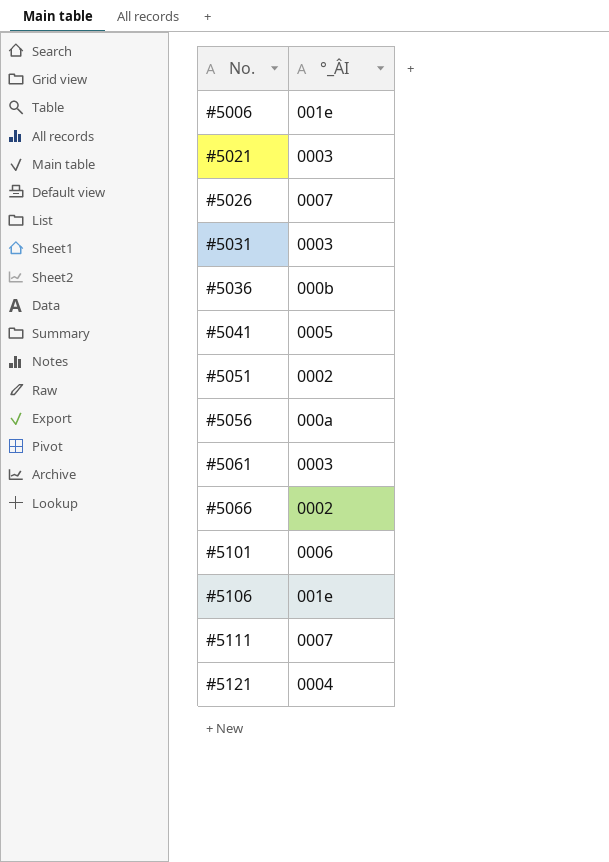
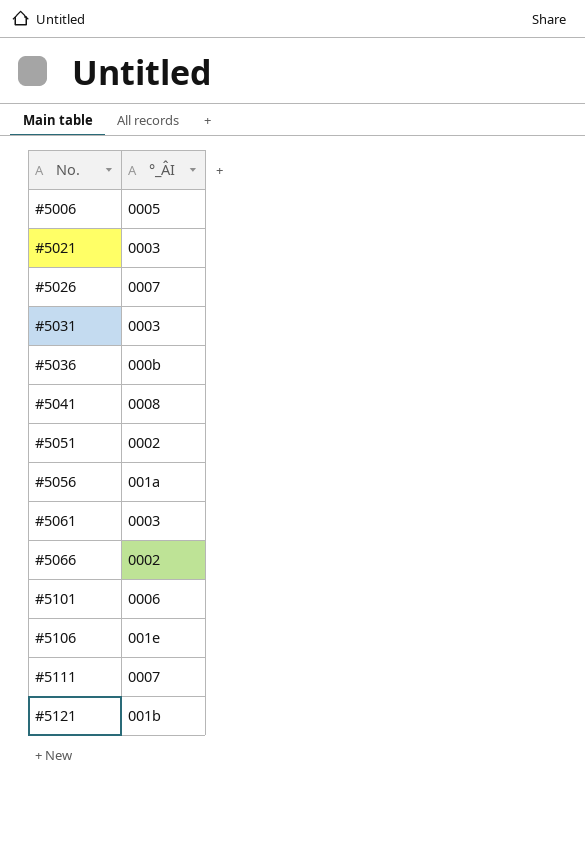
#5006 | °_ÂI: 001e -> 0005
#5041 | °_ÂI: 0005 -> 0008
#5056 | °_ÂI: 000a -> 001a
#5121 | °_ÂI: 0004 -> 001b

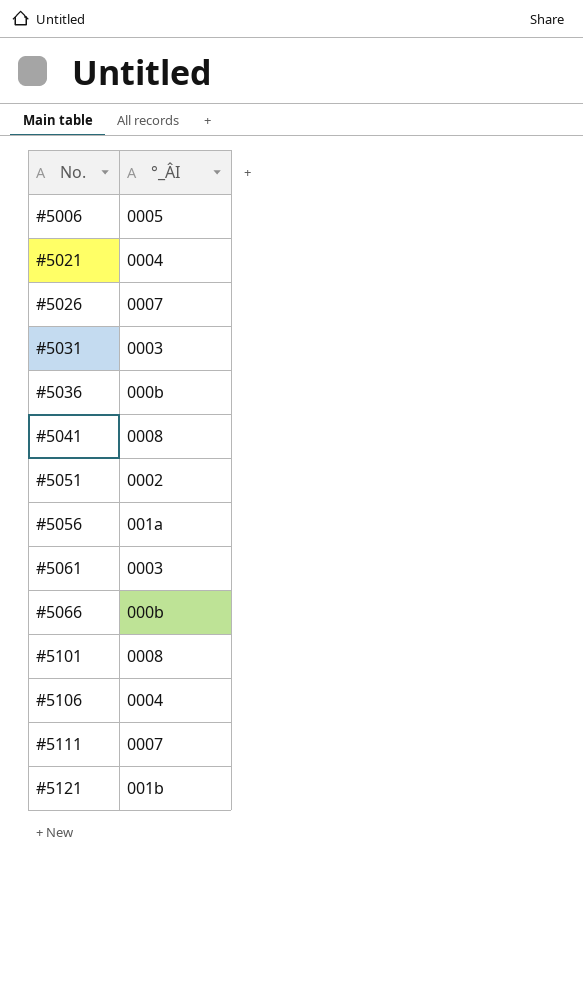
#5021 | °_ÂI: 0003 -> 0004
#5066 | °_ÂI: 0002 -> 000b
#5101 | °_ÂI: 0006 -> 0008
#5106 | °_ÂI: 001e -> 0004

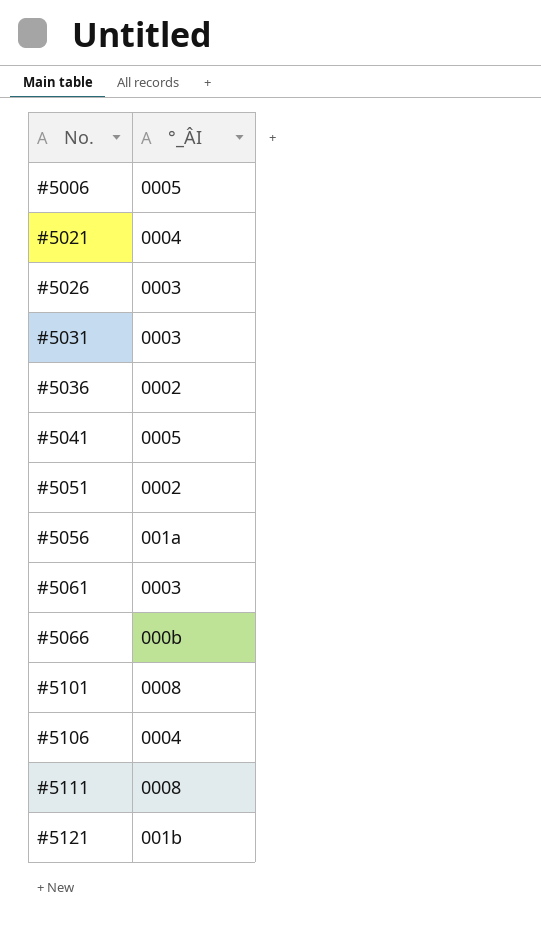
#5026 | °_ÂI: 0007 -> 0003
#5036 | °_ÂI: 000b -> 0002
#5041 | °_ÂI: 0008 -> 0005
#5111 | °_ÂI: 0007 -> 0008

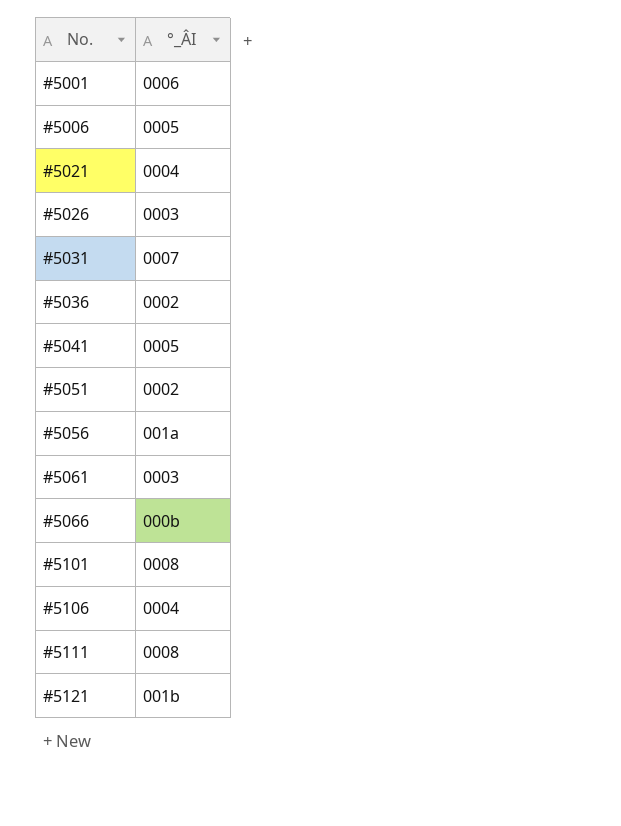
row #5001: none -> 0006
#5031 | °_ÂI: 0003 -> 0007

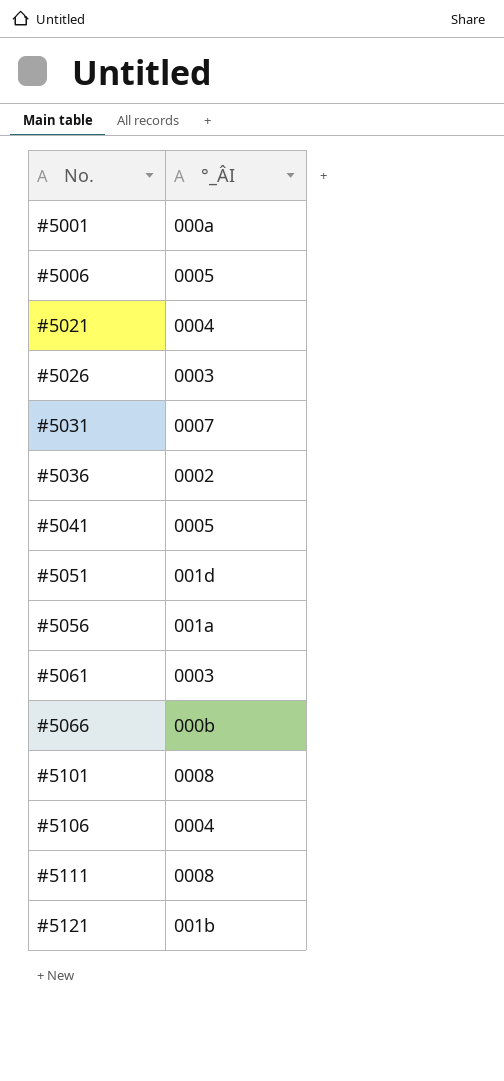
#5001 | °_ÂI: 0006 -> 000a
#5051 | °_ÂI: 0002 -> 001d

